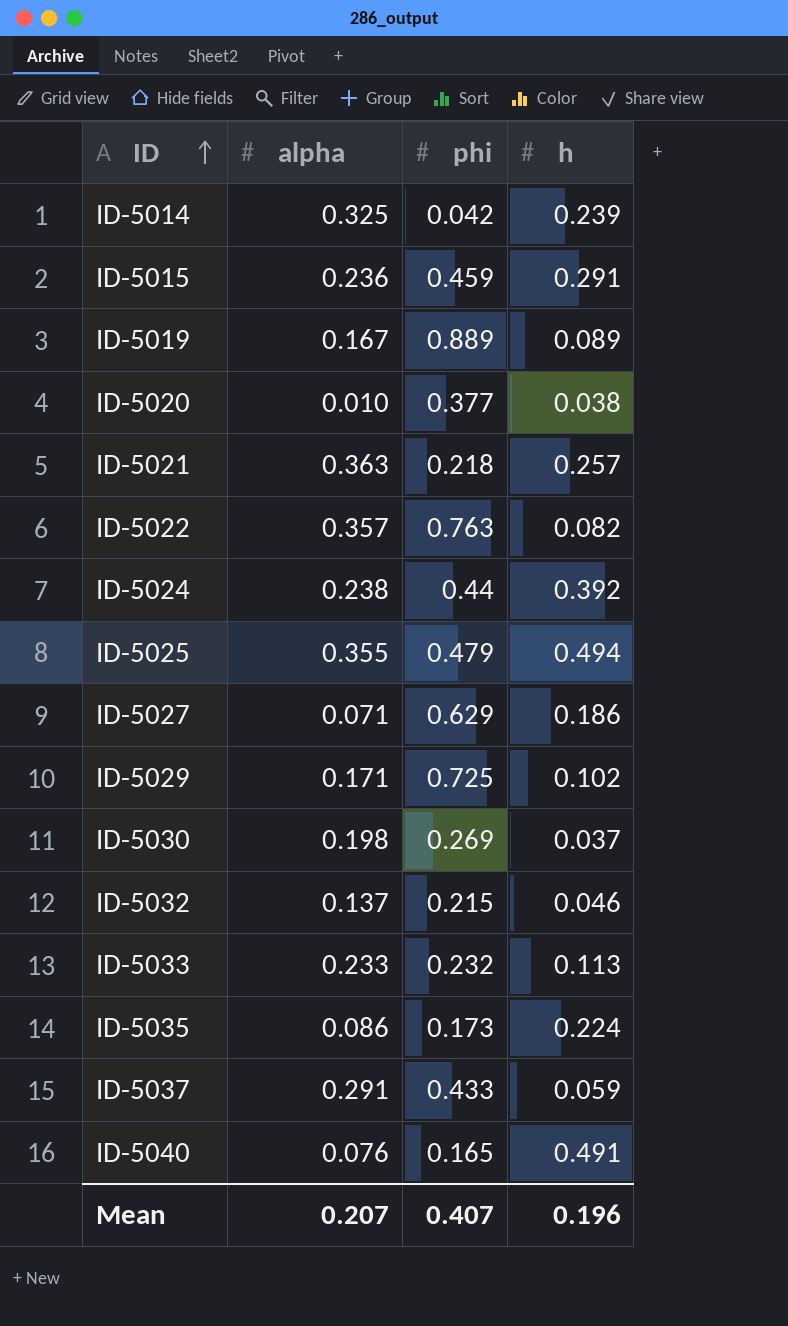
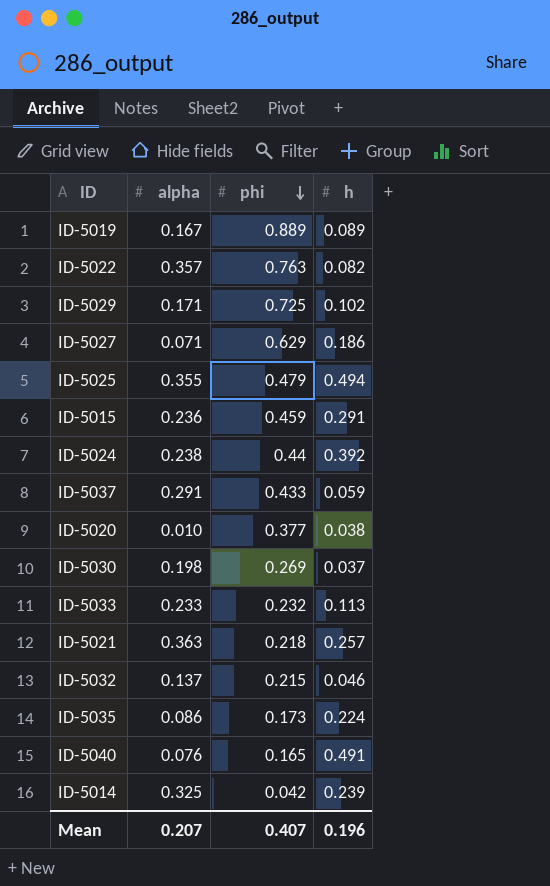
row order: ID ascending -> phi descending

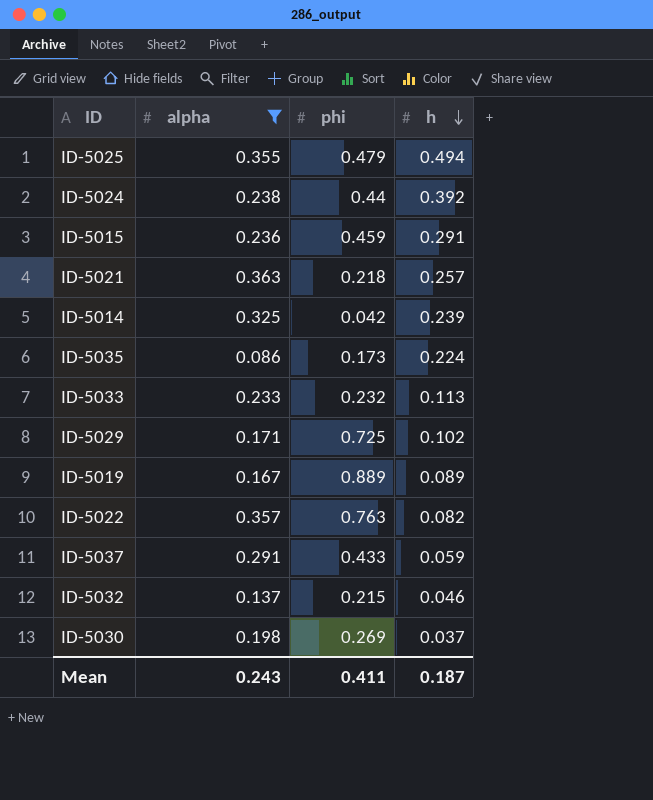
filter: none -> alpha >= 0.086
row order: phi descending -> h descending
Mean | alpha: 0.207 -> 0.243
Mean | phi: 0.407 -> 0.411
Mean | h: 0.196 -> 0.187

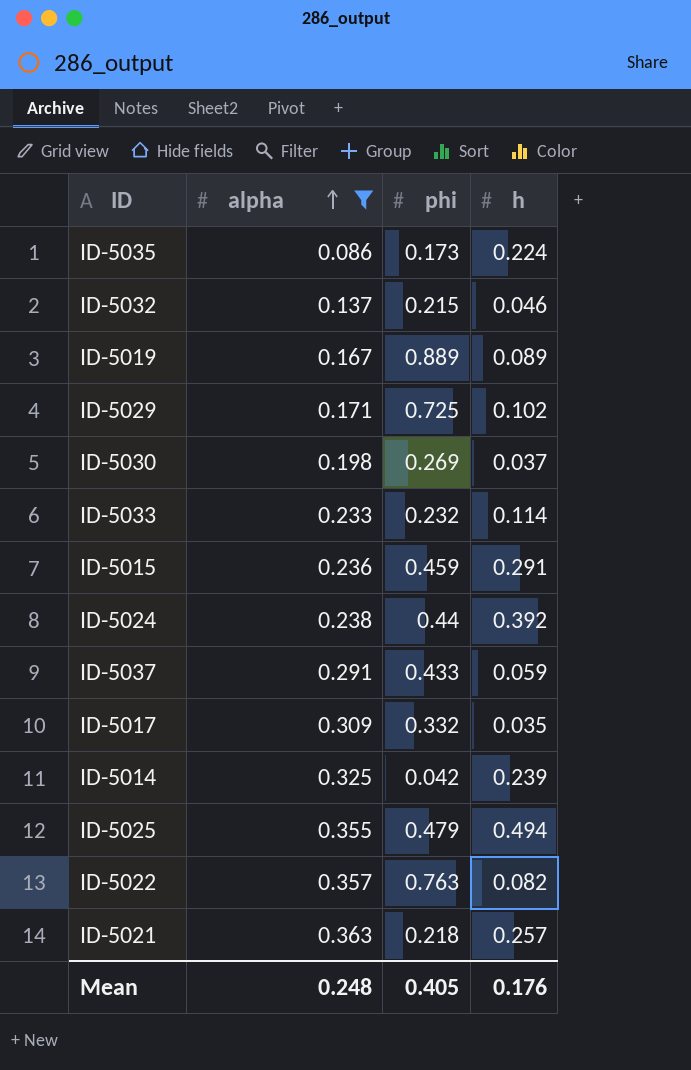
row order: h descending -> alpha ascending
ID-5033 | h: 0.113 -> 0.114
row ID-5017: none -> 0.309 | 0.332 | 0.035
Mean | alpha: 0.243 -> 0.248
Mean | phi: 0.411 -> 0.405
Mean | h: 0.187 -> 0.176

